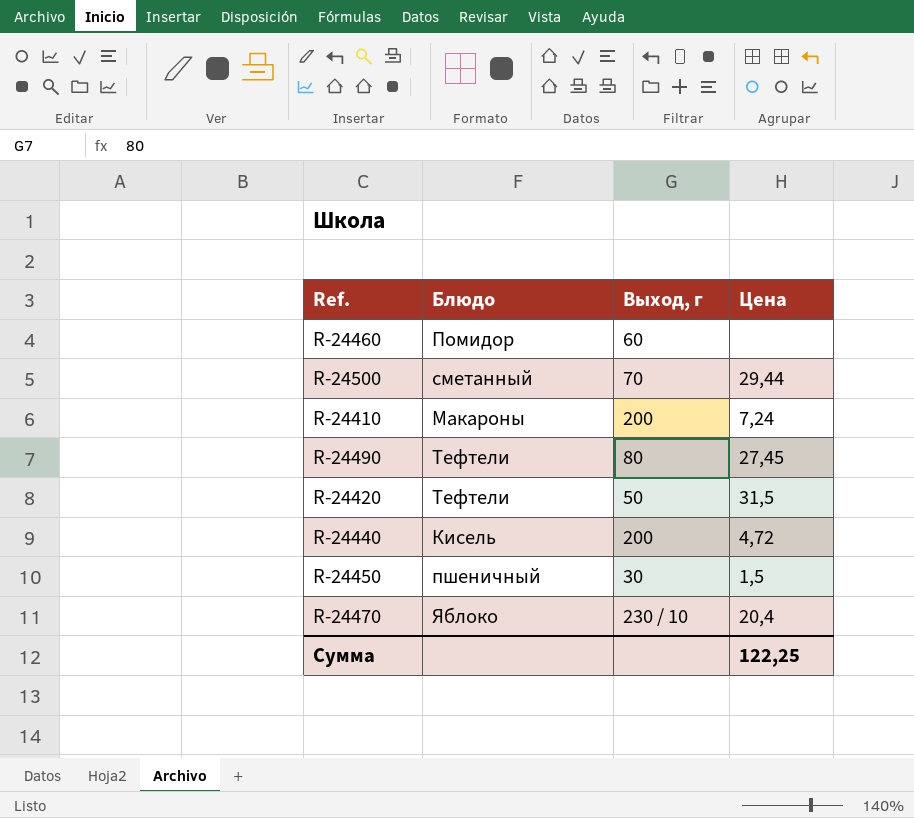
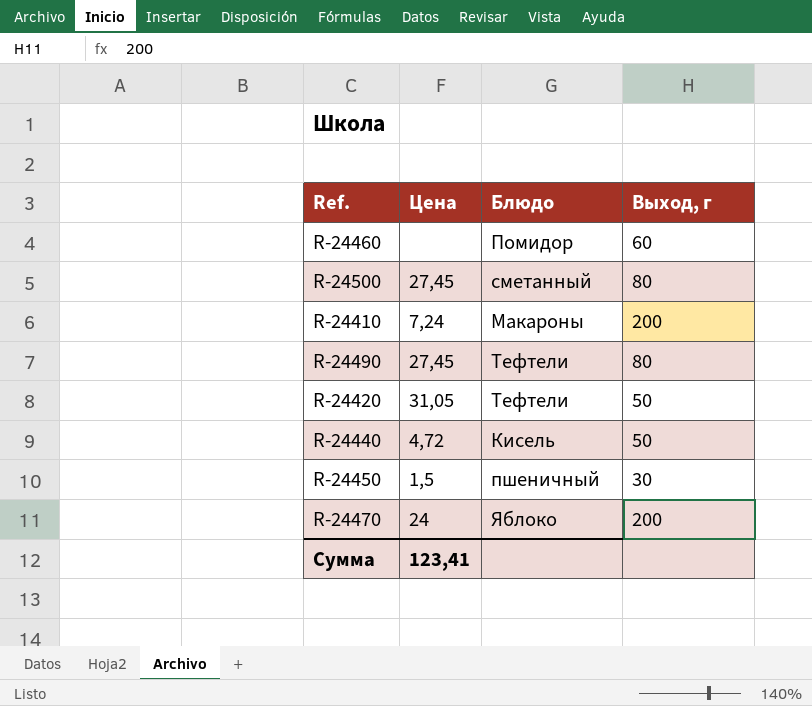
column Цена | position: 4 -> 2
R-24500 | Цена: 29,44 -> 27,45
R-24500 | Выход, г: 70 -> 80
R-24420 | Цена: 31,5 -> 31,05
R-24440 | Выход, г: 200 -> 50
R-24470 | Цена: 20,4 -> 24
R-24470 | Выход, г: 230 / 10 -> 200
Сумма | Цена: 122,25 -> 123,41

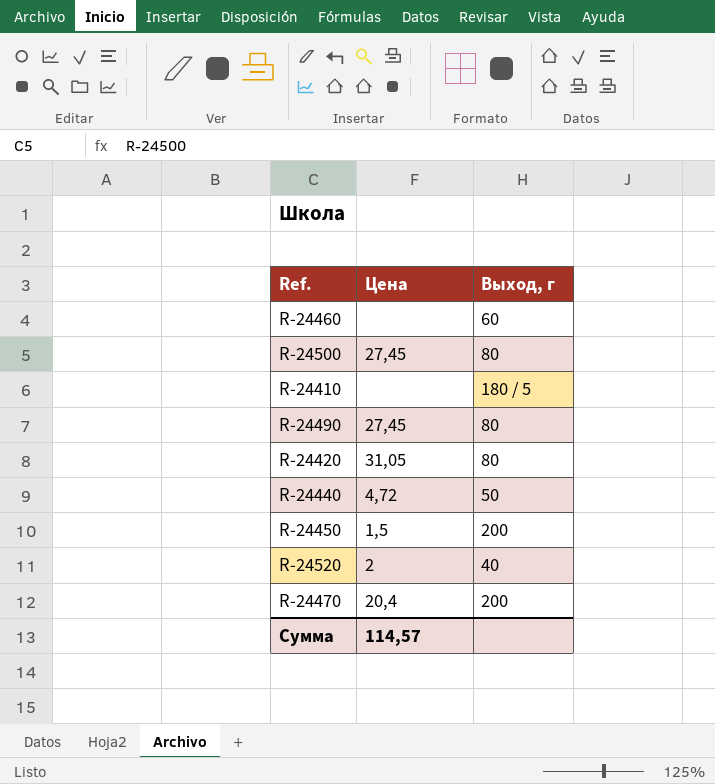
column Блюдо | position: 3 -> none
R-24410 | Цена: 7,24 -> none
R-24410 | Выход, г: 200 -> 180 / 5
R-24420 | Выход, г: 50 -> 80
R-24450 | Выход, г: 30 -> 200
row R-24520: none -> 2 | 40
R-24470 | Цена: 24 -> 20,4
Сумма | Цена: 123,41 -> 114,57

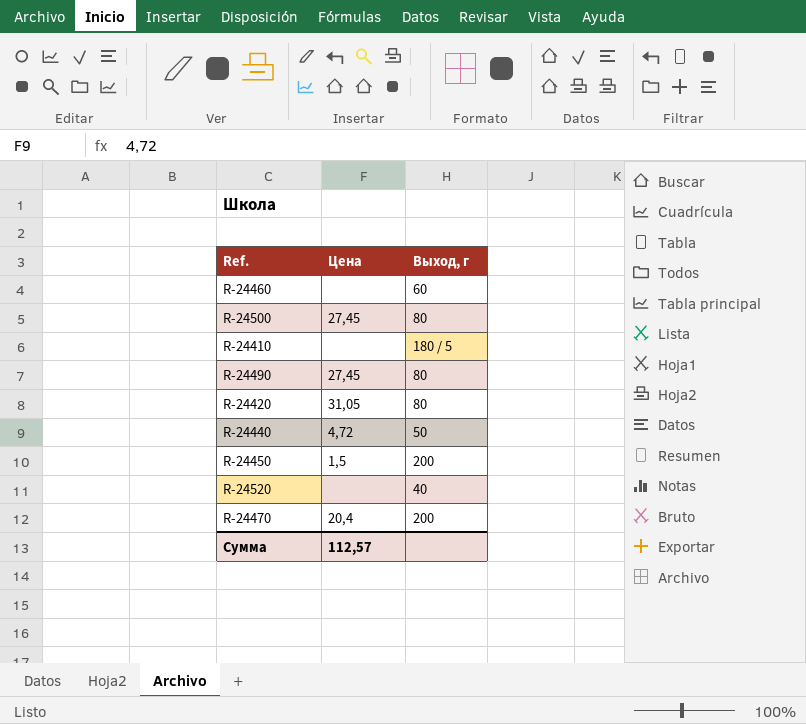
R-24520 | Цена: 2 -> none
Сумма | Цена: 114,57 -> 112,57

